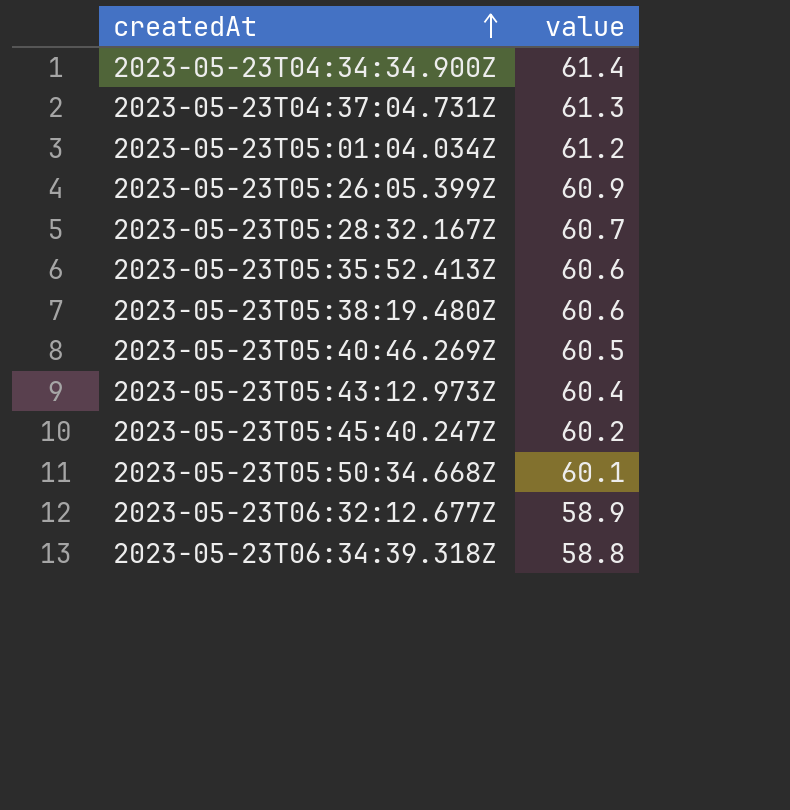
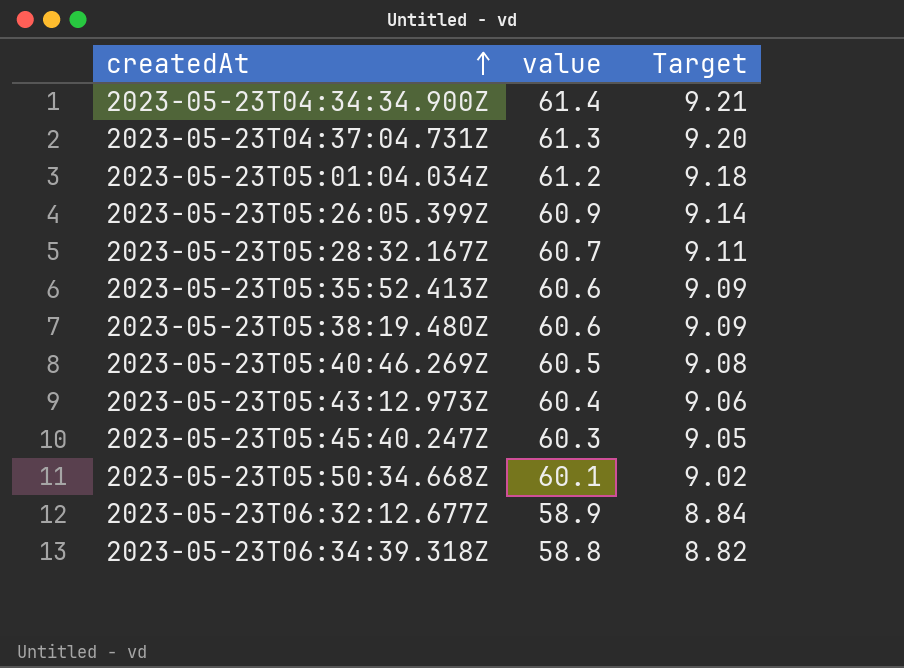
column Target | formula: none -> [value] * 0.15
2023-05-23T05:45:40.247Z | value: 60.2 -> 60.3

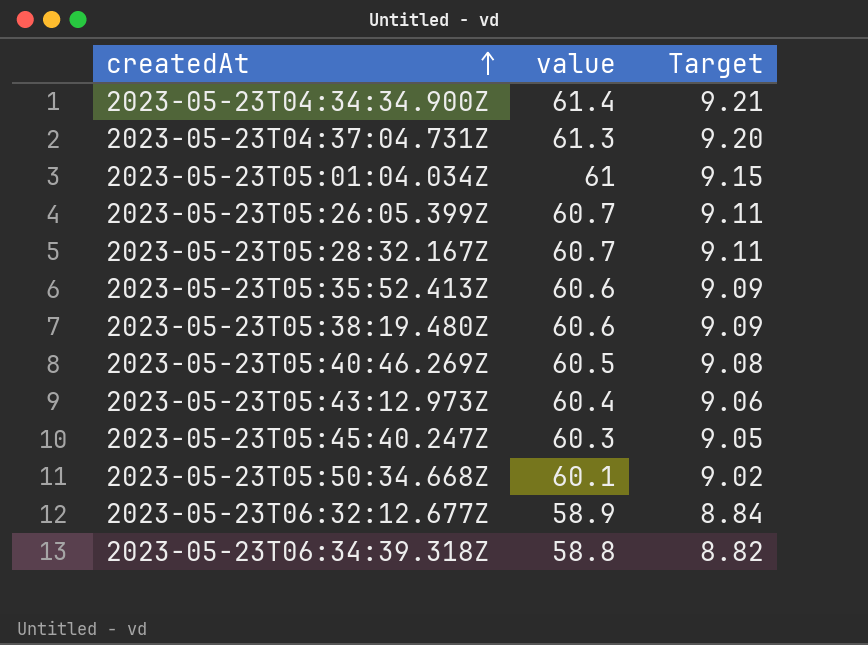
2023-05-23T05:01:04.034Z | value: 61.2 -> 61
2023-05-23T05:01:04.034Z | Target: 9.18 -> 9.15
2023-05-23T05:26:05.399Z | value: 60.9 -> 60.7
2023-05-23T05:26:05.399Z | Target: 9.14 -> 9.11

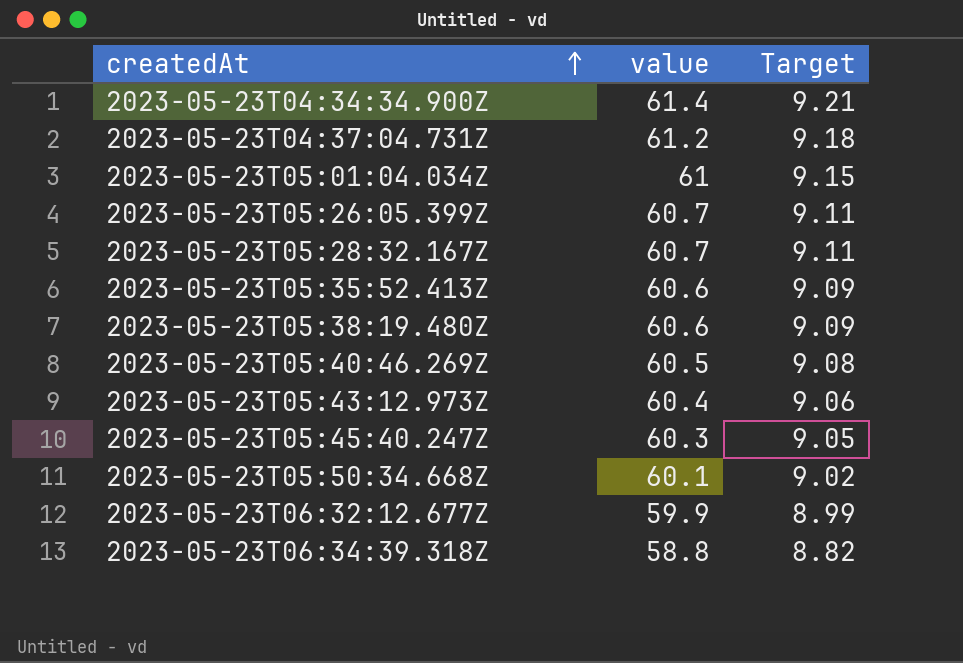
2023-05-23T04:37:04.731Z | value: 61.3 -> 61.2
2023-05-23T04:37:04.731Z | Target: 9.20 -> 9.18
2023-05-23T06:32:12.677Z | value: 58.9 -> 59.9
2023-05-23T06:32:12.677Z | Target: 8.84 -> 8.99

